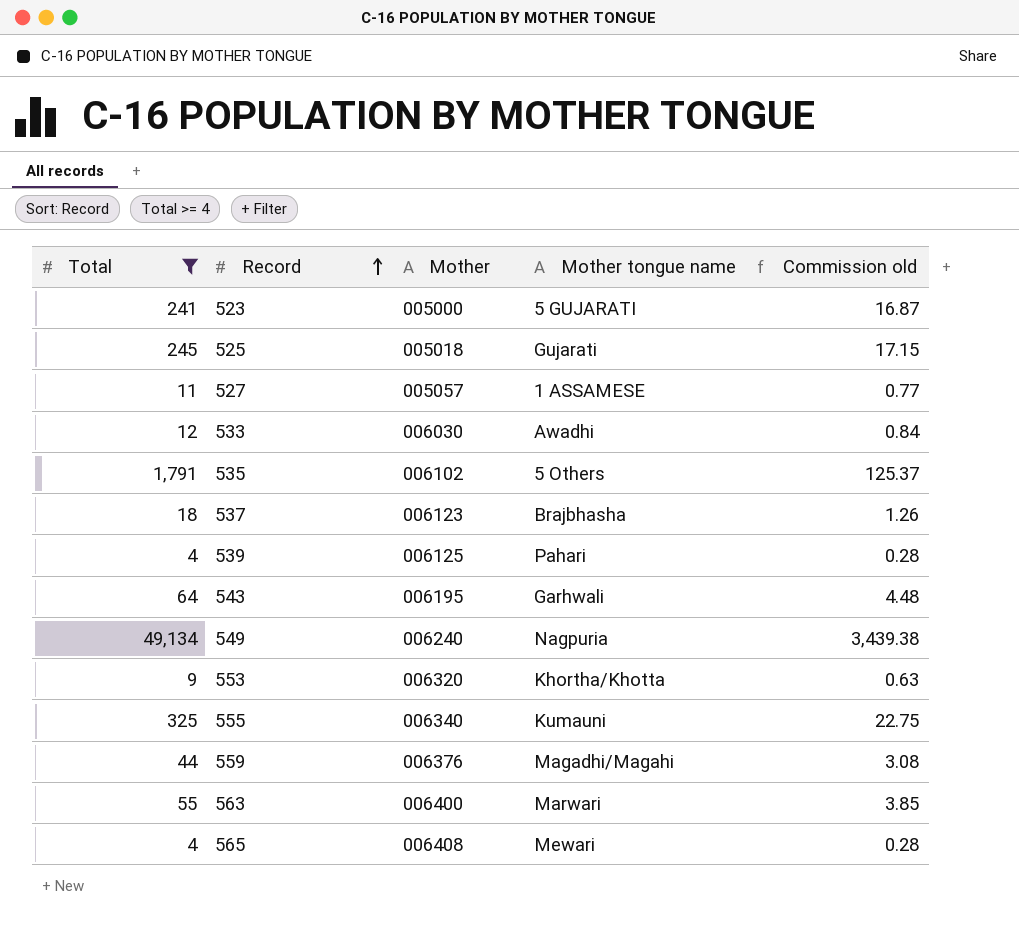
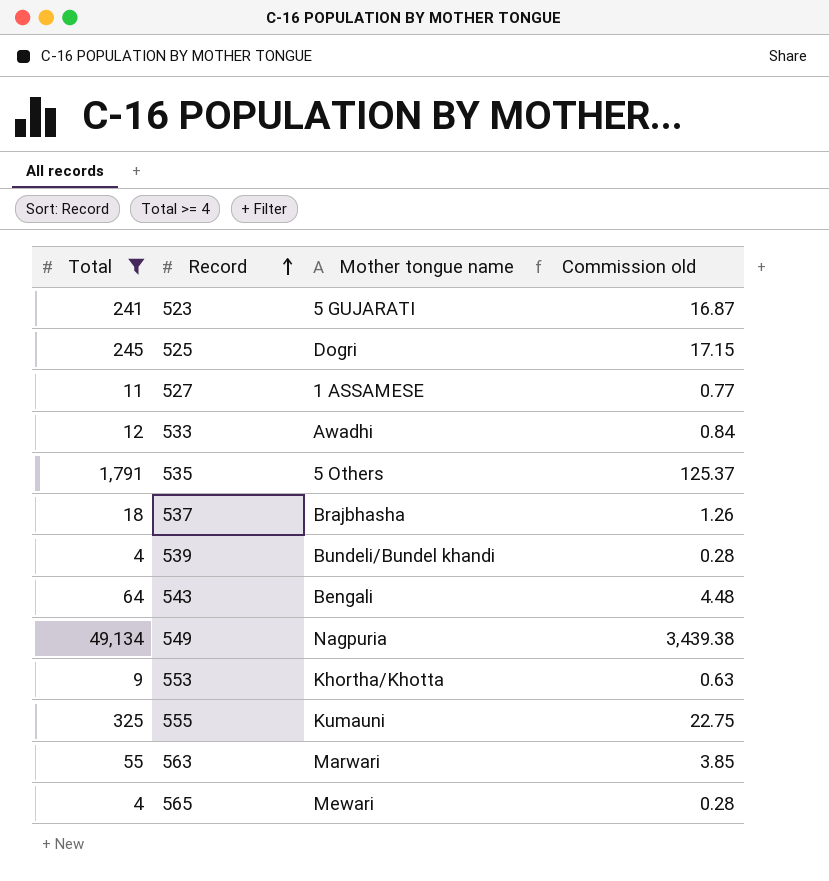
column Mother | position: 3 -> none
row 559: 44 | 006376 | Magadhi/Magahi | 3.08 -> none
525 | Mother tongue name: Gujarati -> Dogri
539 | Mother tongue name: Pahari -> Bundeli/Bundel khandi
543 | Mother tongue name: Garhwali -> Bengali

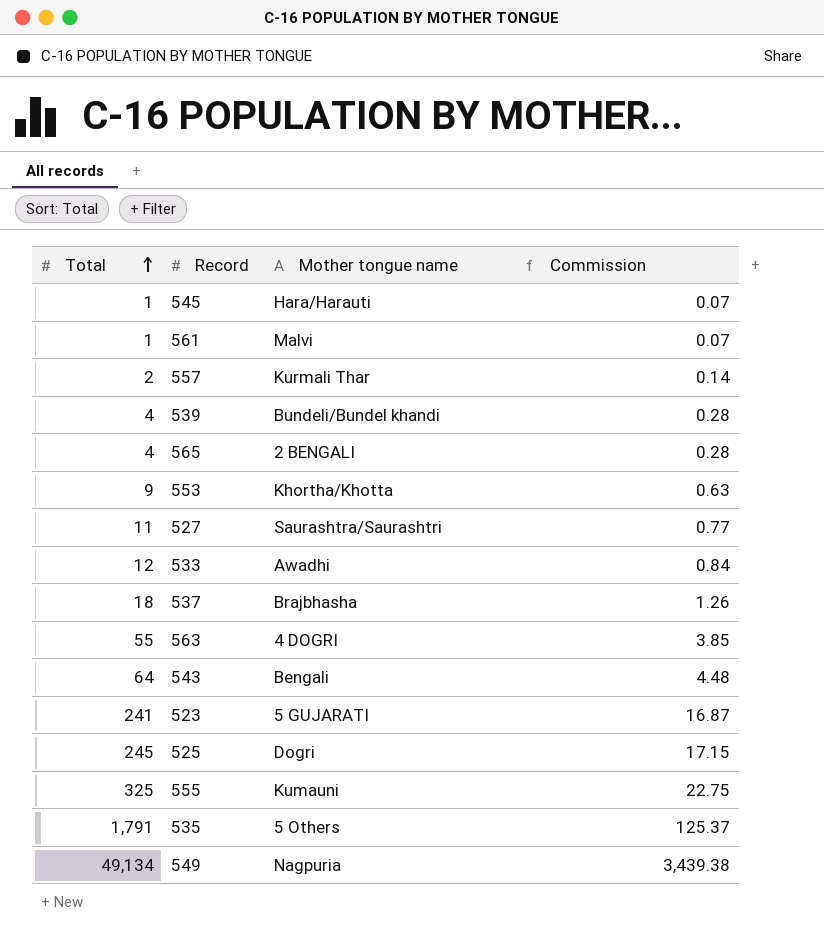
filter: Total >= 4 -> none
row order: Record ascending -> Total ascending
column name: Commission old -> Commission
565 | Mother tongue name: Mewari -> 2 BENGALI
527 | Mother tongue name: 1 ASSAMESE -> Saurashtra/Saurashtri
563 | Mother tongue name: Marwari -> 4 DOGRI

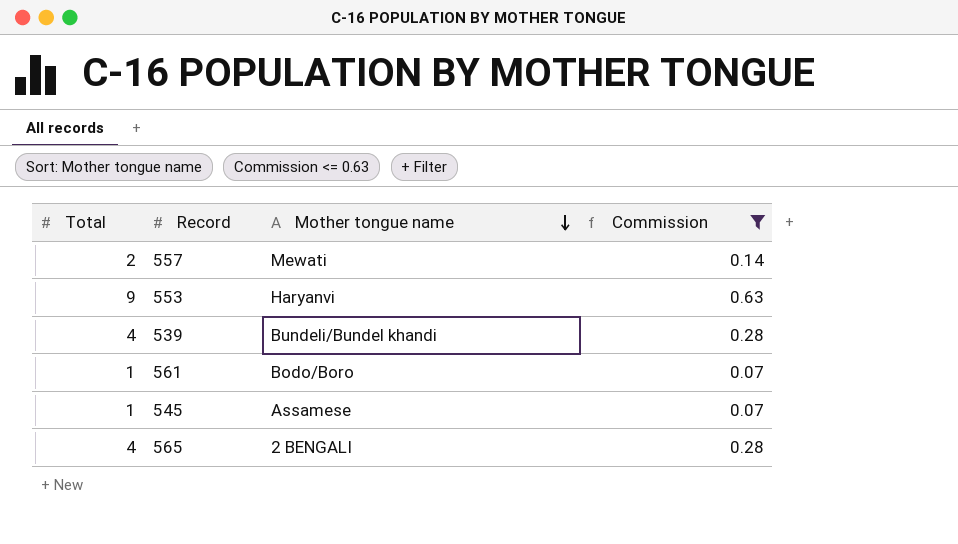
filter: none -> Commission <= 0.63
row order: Total ascending -> Mother tongue name descending
557 | Mother tongue name: Kurmali Thar -> Mewati
553 | Mother tongue name: Khortha/Khotta -> Haryanvi
561 | Mother tongue name: Malvi -> Bodo/Boro
545 | Mother tongue name: Hara/Harauti -> Assamese

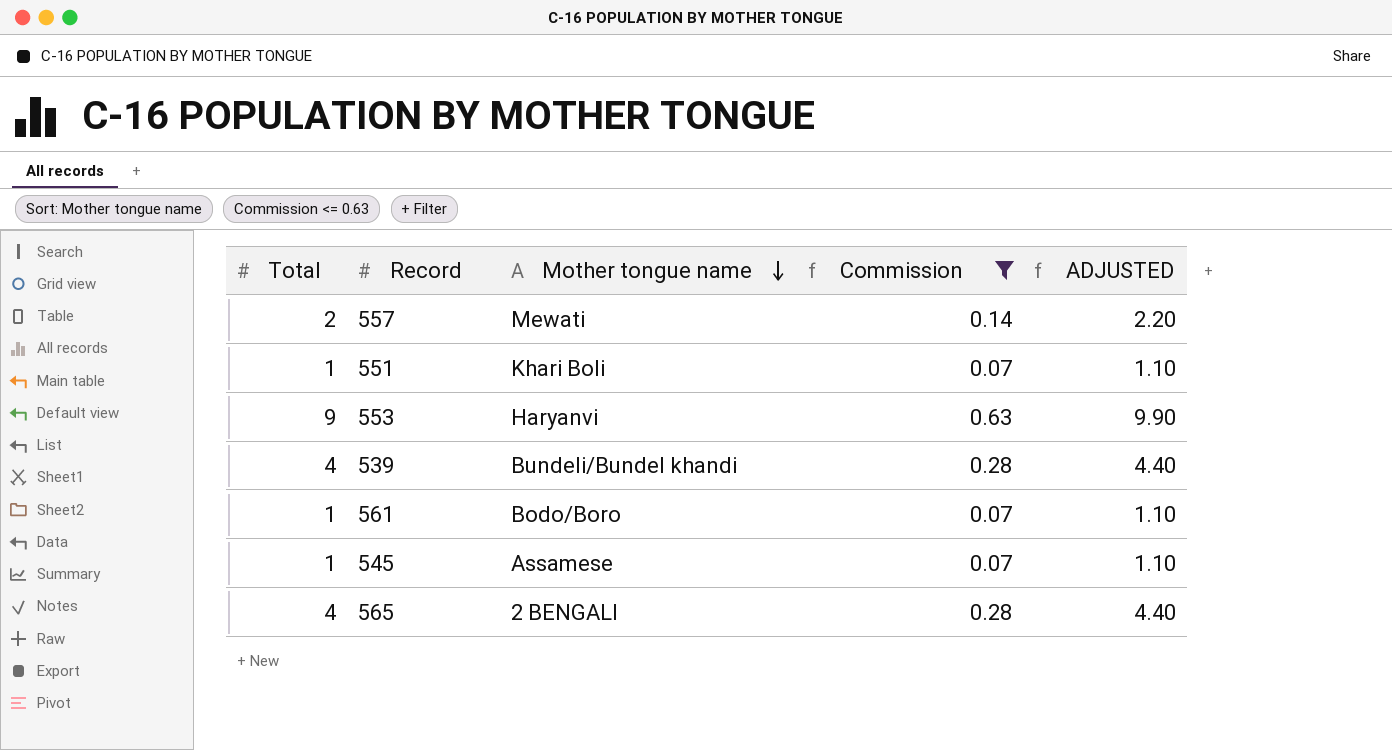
column ADJUSTED | formula: none -> [Total] * 1.1
row 551: none -> 1 | Khari Boli | 0.07 | 1.10

